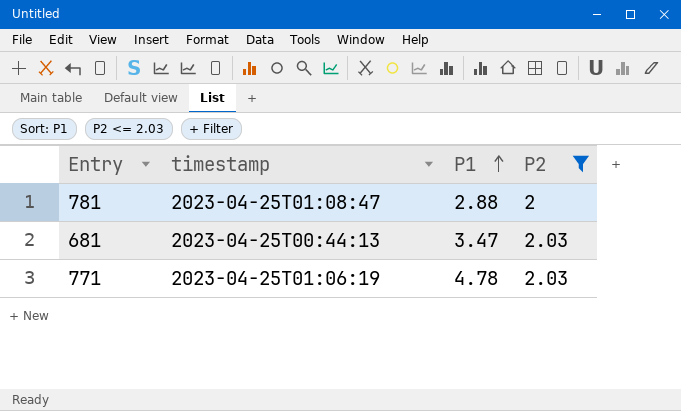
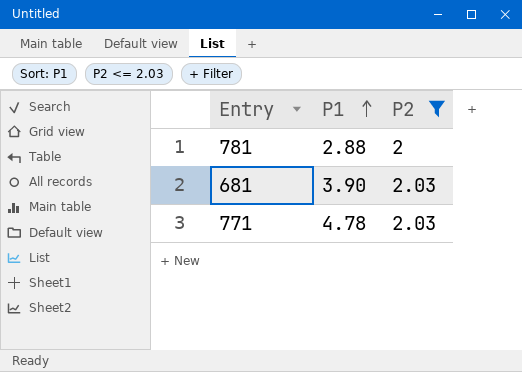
column timestamp | position: 2 -> none
681 | P1: 3.47 -> 3.90

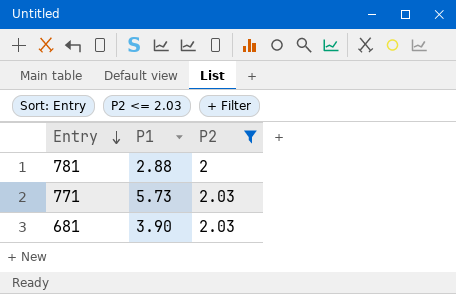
row order: P1 ascending -> Entry descending
771 | P1: 4.78 -> 5.73

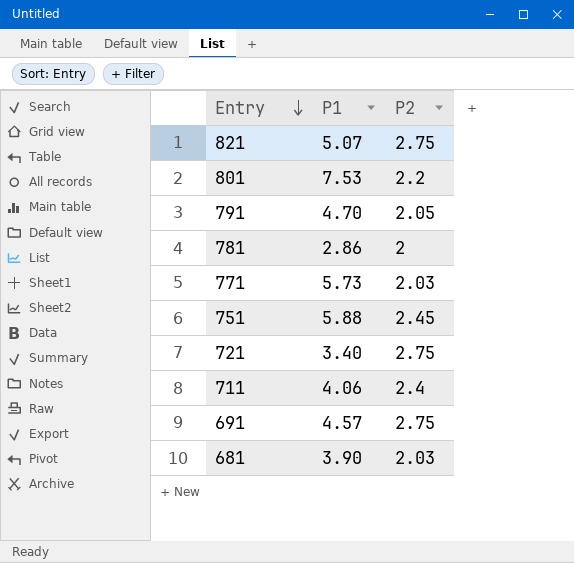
filter: P2 <= 2.03 -> none
781 | P1: 2.88 -> 2.86

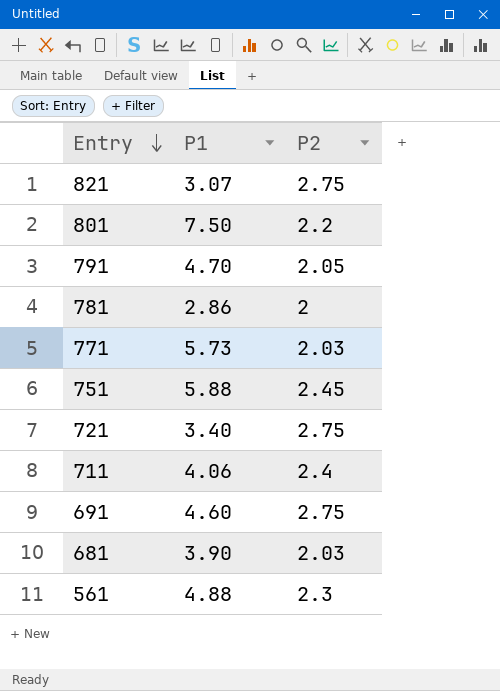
821 | P1: 5.07 -> 3.07
801 | P1: 7.53 -> 7.50
691 | P1: 4.57 -> 4.60
row 561: none -> 4.88 | 2.3

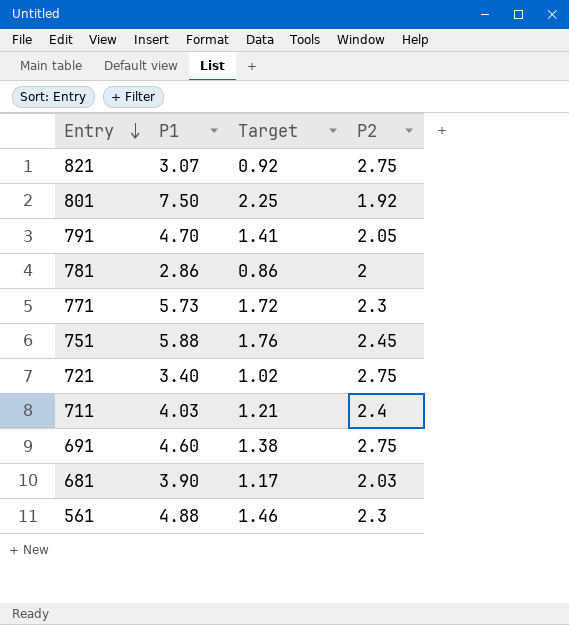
column Target | formula: none -> [P1] * 0.3
801 | P2: 2.2 -> 1.92
771 | P2: 2.03 -> 2.3
711 | P1: 4.06 -> 4.03

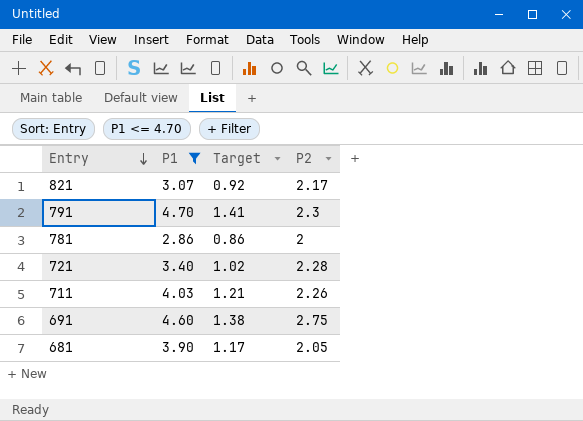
filter: none -> P1 <= 4.70
821 | P2: 2.75 -> 2.17
791 | P2: 2.05 -> 2.3
721 | P2: 2.75 -> 2.28
711 | P2: 2.4 -> 2.26
681 | P2: 2.03 -> 2.05

